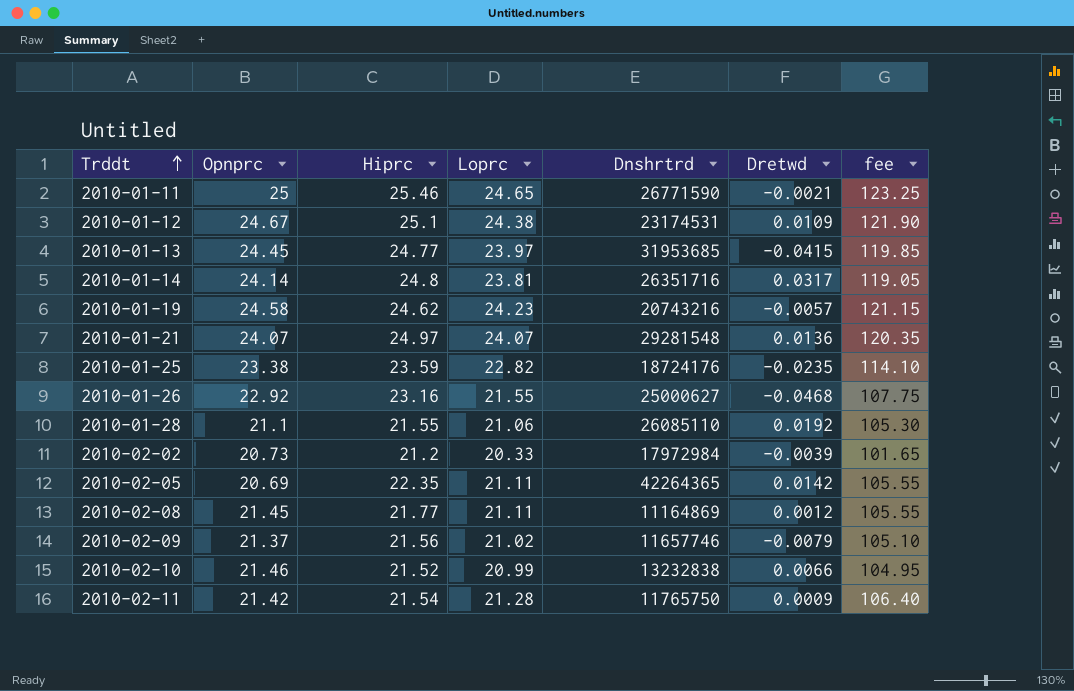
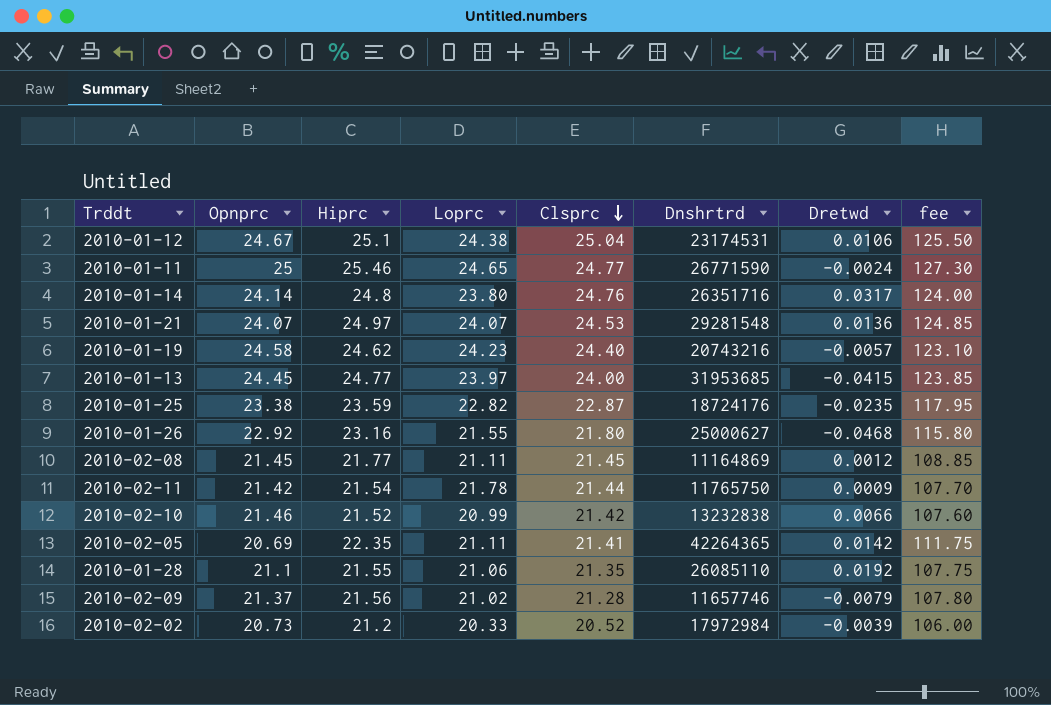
row order: Trddt ascending -> Clsprc descending
column Clsprc | position: none -> 5
column fee | formula: [Loprc] * 5 -> [Hiprc] * 5
2010-01-12 | Dretwd: 0.0109 -> 0.0106
2010-01-11 | Dretwd: -0.0021 -> -0.0024
2010-01-14 | Loprc: 23.81 -> 23.80
2010-02-11 | Loprc: 21.28 -> 21.78

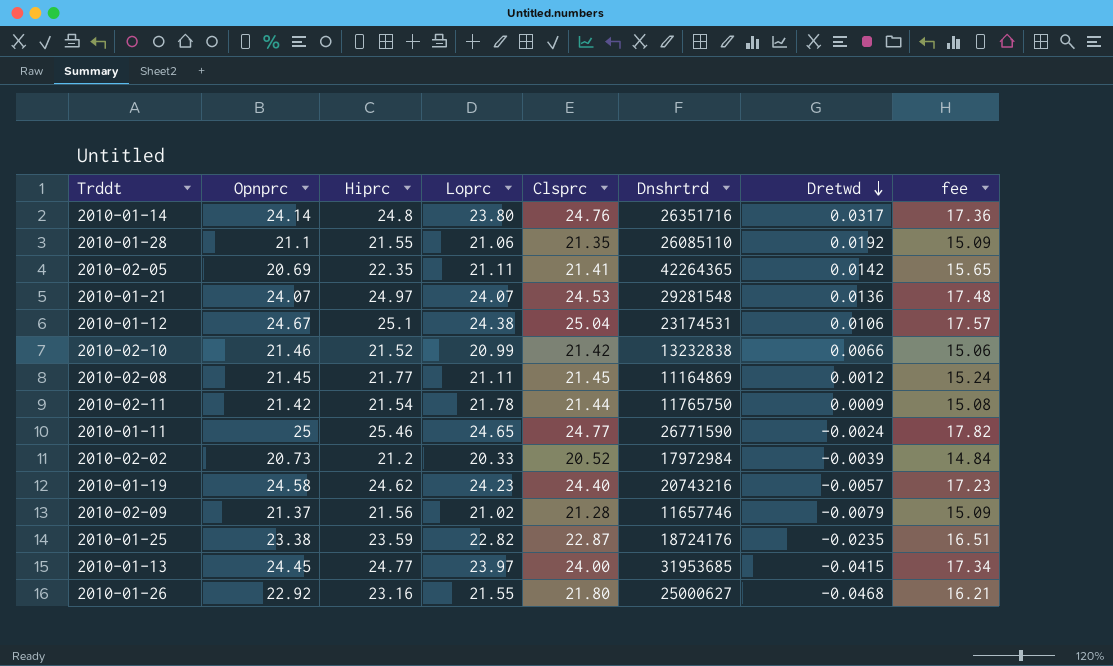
row order: Clsprc descending -> Dretwd descending
column fee | formula: [Hiprc] * 5 -> [Hiprc] * 0.7

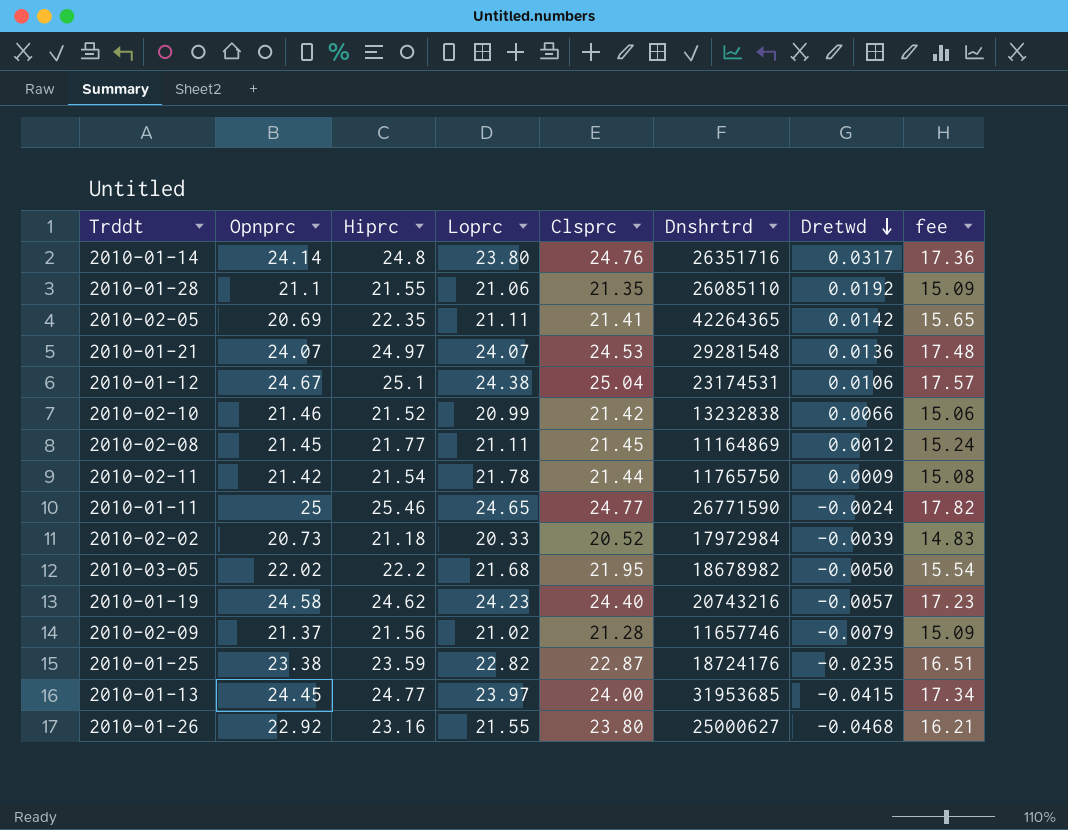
2010-02-02 | Hiprc: 21.2 -> 21.18
2010-02-02 | fee: 14.84 -> 14.83
row 2010-03-05: none -> 22.02 | 22.2 | 21.68 | 21.95 | 18678982 | -0.0050 | 15.54
2010-01-26 | Clsprc: 21.80 -> 23.80

